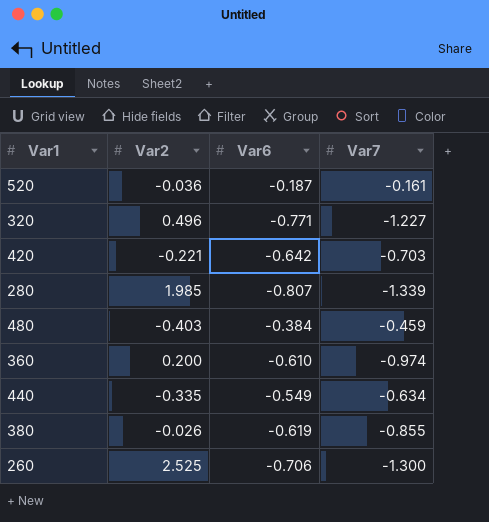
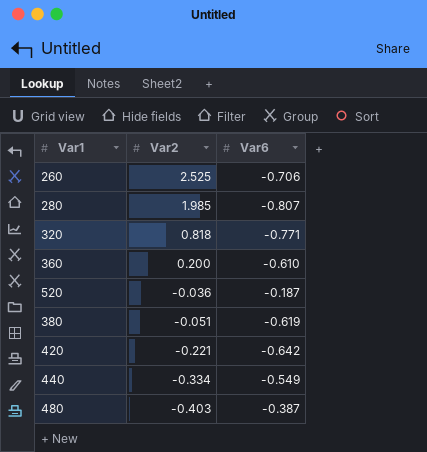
row order: none -> Var2 descending
column Var7 | position: 4 -> none
320 | Var2: 0.496 -> 0.818
380 | Var2: -0.026 -> -0.051
440 | Var2: -0.335 -> -0.334
480 | Var6: -0.384 -> -0.387

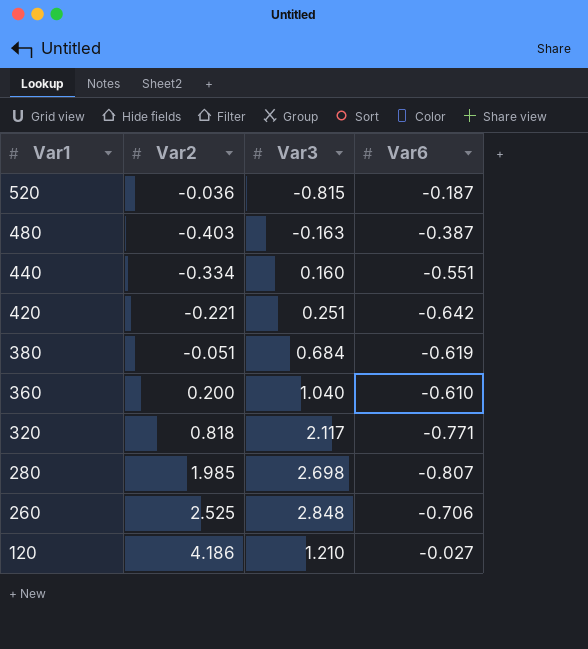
row order: Var2 descending -> Var1 descending
column Var3 | position: none -> 3
440 | Var6: -0.549 -> -0.551
row 120: none -> 4.186 | 1.210 | -0.027

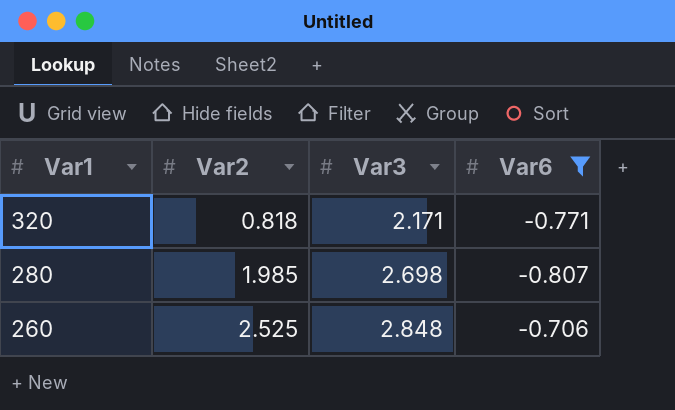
filter: none -> Var6 <= -0.706
320 | Var3: 2.117 -> 2.171

